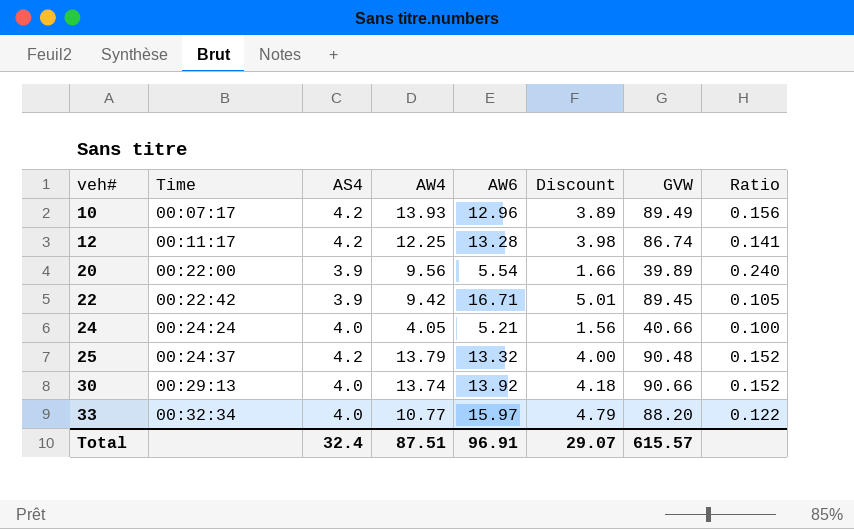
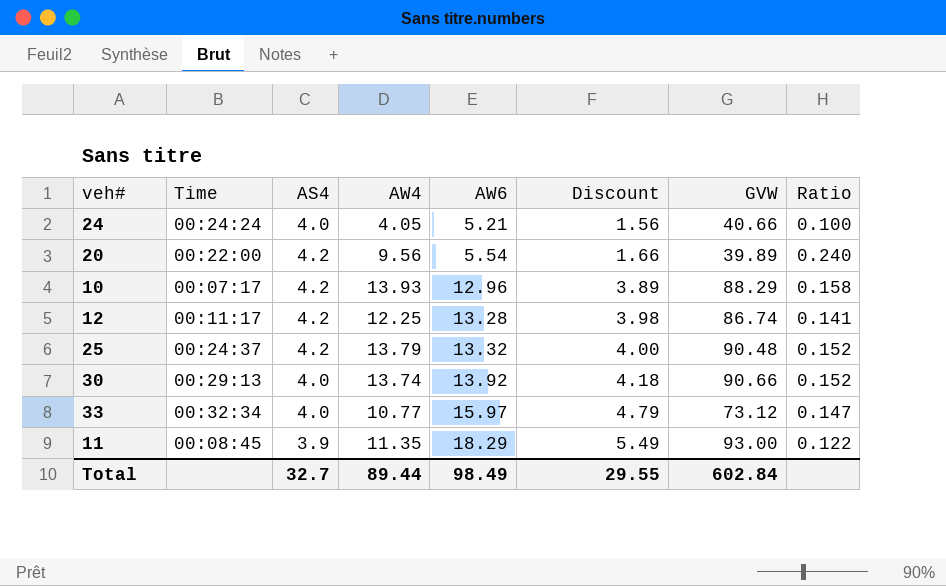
row order: veh# ascending -> AW6 ascending
row 22: 00:22:42 | 3.9 | 9.42 | 16.71 | 5.01 | 89.45 | 0.105 -> none
20 | AS4: 3.9 -> 4.2
10 | GVW: 89.49 -> 88.29
10 | Ratio: 0.156 -> 0.158
33 | GVW: 88.20 -> 73.12
33 | Ratio: 0.122 -> 0.147
row 11: none -> 00:08:45 | 3.9 | 11.35 | 18.29 | 5.49 | 93.00 | 0.122
Total | AS4: 32.4 -> 32.7
Total | AW4: 87.51 -> 89.44
Total | AW6: 96.91 -> 98.49
Total | Discount: 29.07 -> 29.55
Total | GVW: 615.57 -> 602.84

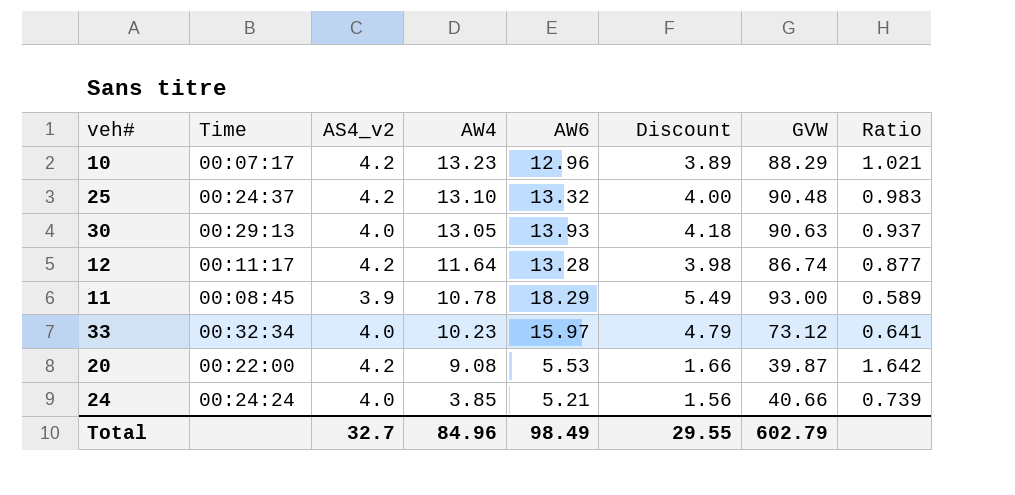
row order: AW6 ascending -> AW4 descending
column name: AS4 -> AS4_v2
column Ratio | formula: [AW4] / [GVW] -> [AW4] / [AW6]
10 | AW4: 13.93 -> 13.23
25 | AW4: 13.79 -> 13.10
30 | AW4: 13.74 -> 13.05
30 | AW6: 13.92 -> 13.93
30 | GVW: 90.66 -> 90.63
12 | AW4: 12.25 -> 11.64
11 | AW4: 11.35 -> 10.78
33 | AW4: 10.77 -> 10.23
20 | AW4: 9.56 -> 9.08
20 | AW6: 5.54 -> 5.53
20 | GVW: 39.89 -> 39.87
24 | AW4: 4.05 -> 3.85
Total | AW4: 89.44 -> 84.96
Total | GVW: 602.84 -> 602.79

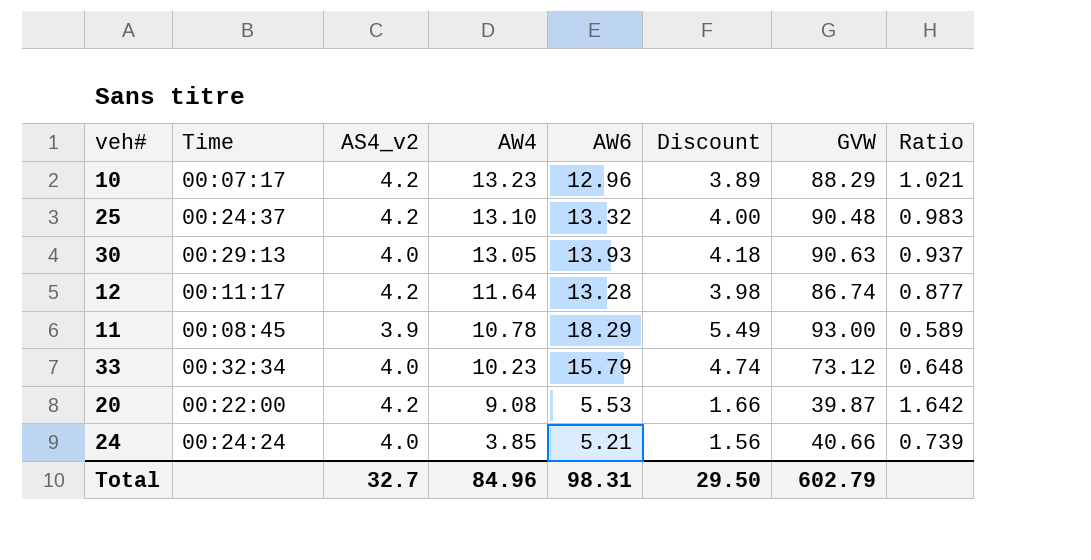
33 | AW6: 15.97 -> 15.79
33 | Discount: 4.79 -> 4.74
33 | Ratio: 0.641 -> 0.648
Total | AW6: 98.49 -> 98.31
Total | Discount: 29.55 -> 29.50

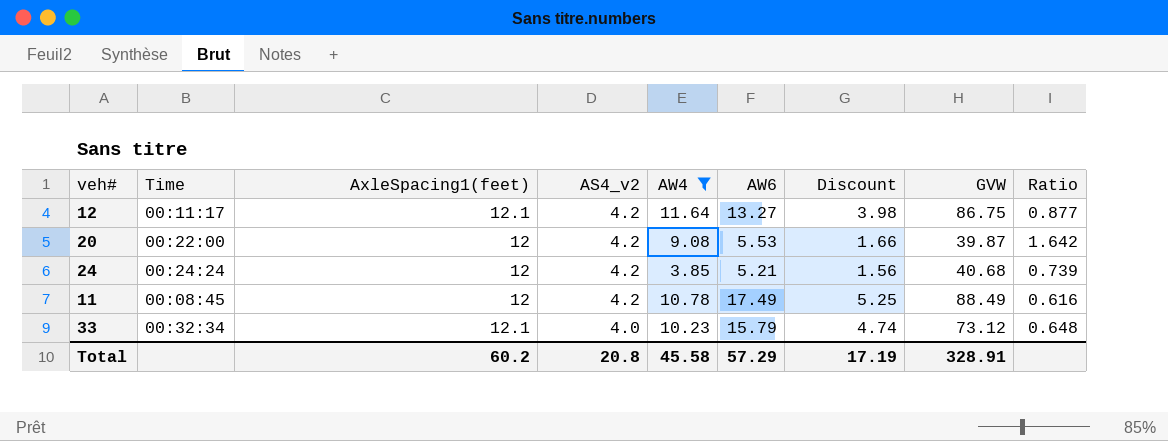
filter: none -> AW4 <= 11.64
row order: AW4 descending -> AS4_v2 descending
column AxleSpacing1(feet) | position: none -> 3
12 | AW6: 13.28 -> 13.27
12 | GVW: 86.74 -> 86.75
24 | AS4_v2: 4.0 -> 4.2
24 | GVW: 40.66 -> 40.68
11 | AS4_v2: 3.9 -> 4.2
11 | AW6: 18.29 -> 17.49
11 | Discount: 5.49 -> 5.25
11 | GVW: 93.00 -> 88.49
11 | Ratio: 0.589 -> 0.616
Total | AS4_v2: 32.7 -> 20.8
Total | AW4: 84.96 -> 45.58
Total | AW6: 98.31 -> 57.29
Total | Discount: 29.50 -> 17.19
Total | GVW: 602.79 -> 328.91

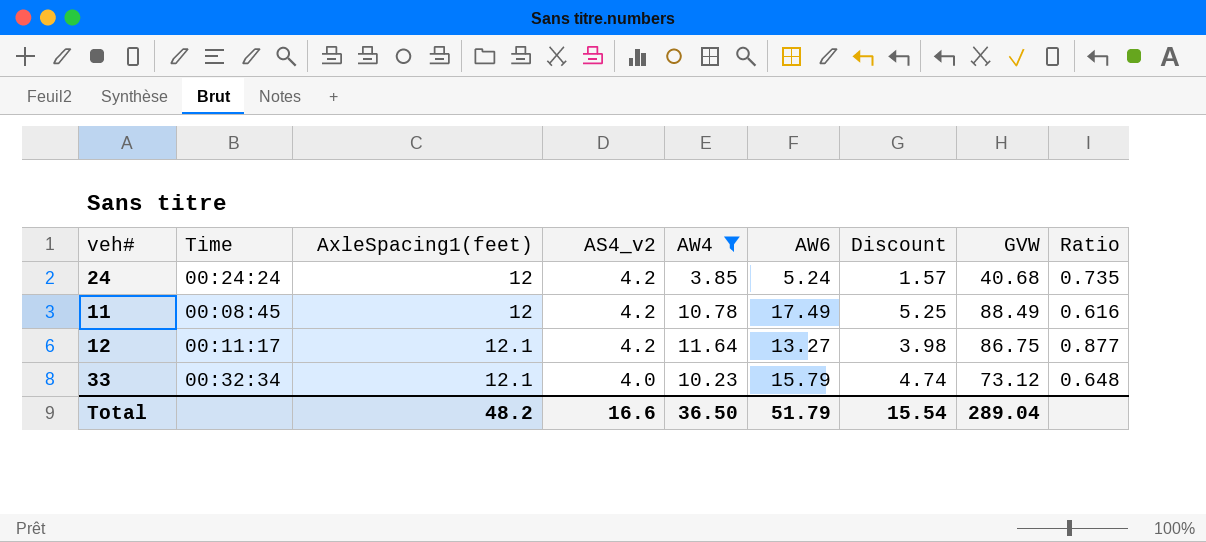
row order: AS4_v2 descending -> AxleSpacing1(feet) ascending
row 20: 00:22:00 | 12 | 4.2 | 9.08 | 5.53 | 1.66 | 39.87 | 1.642 -> none
24 | AW6: 5.21 -> 5.24
24 | Discount: 1.56 -> 1.57
24 | Ratio: 0.739 -> 0.735
Total | AxleSpacing1(feet): 60.2 -> 48.2
Total | AS4_v2: 20.8 -> 16.6
Total | AW4: 45.58 -> 36.50
Total | AW6: 57.29 -> 51.79
Total | Discount: 17.19 -> 15.54
Total | GVW: 328.91 -> 289.04

